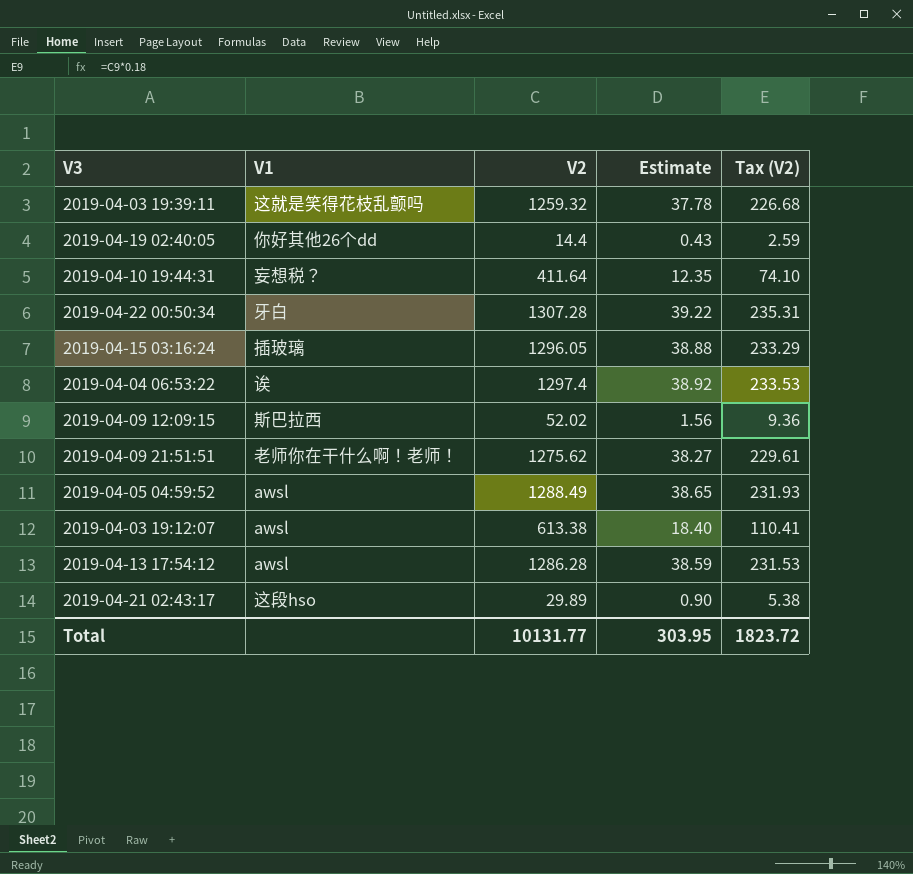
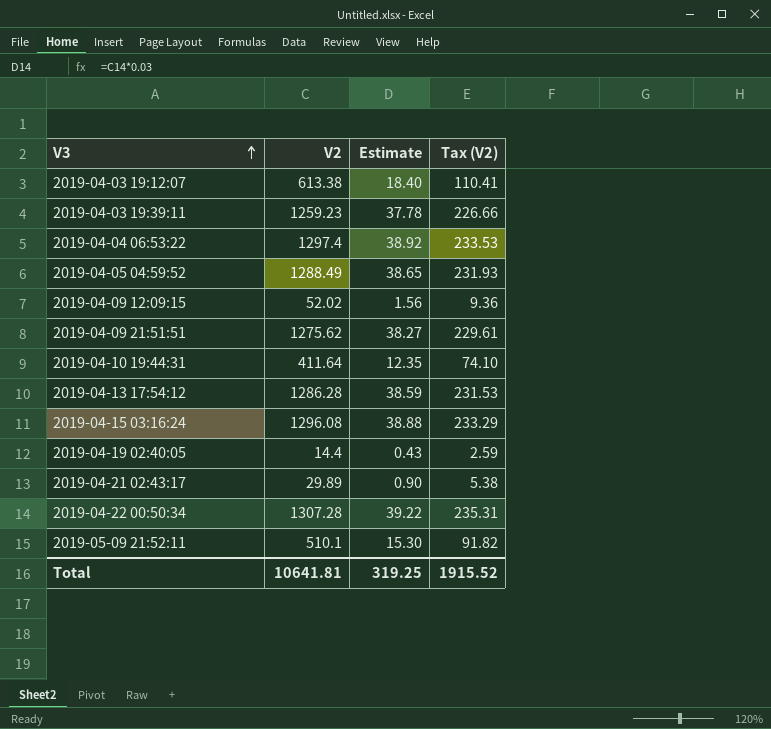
row order: none -> V3 ascending
column V1 | position: 2 -> none
2019-04-03 19:39:11 | V2: 1259.32 -> 1259.23
2019-04-03 19:39:11 | Tax (V2): 226.68 -> 226.66
2019-04-15 03:16:24 | V2: 1296.05 -> 1296.08
row 2019-05-09 21:52:11: none -> 510.1 | 15.30 | 91.82
Total | V2: 10131.77 -> 10641.81
Total | Estimate: 303.95 -> 319.25
Total | Tax (V2): 1823.72 -> 1915.52

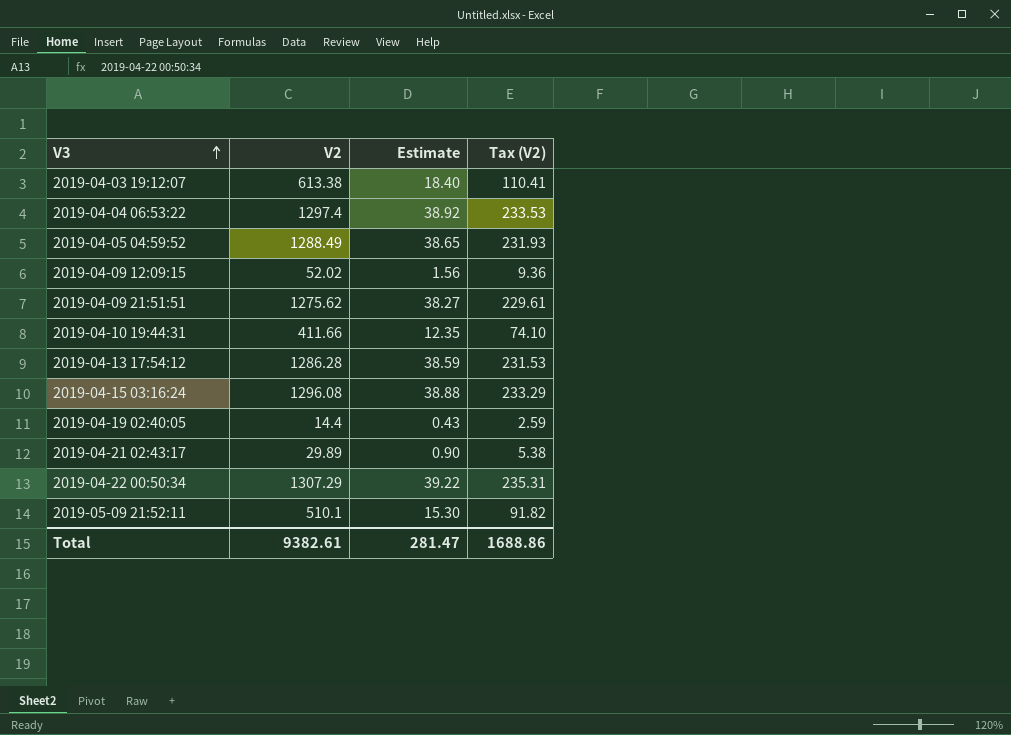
row 2019-04-03 19:39:11: 1259.23 | 37.78 | 226.66 -> none
2019-04-10 19:44:31 | V2: 411.64 -> 411.66
2019-04-22 00:50:34 | V2: 1307.28 -> 1307.29
Total | V2: 10641.81 -> 9382.61
Total | Estimate: 319.25 -> 281.47
Total | Tax (V2): 1915.52 -> 1688.86

